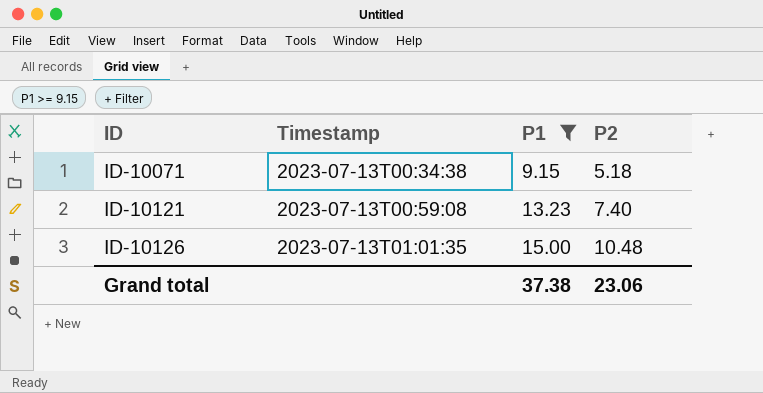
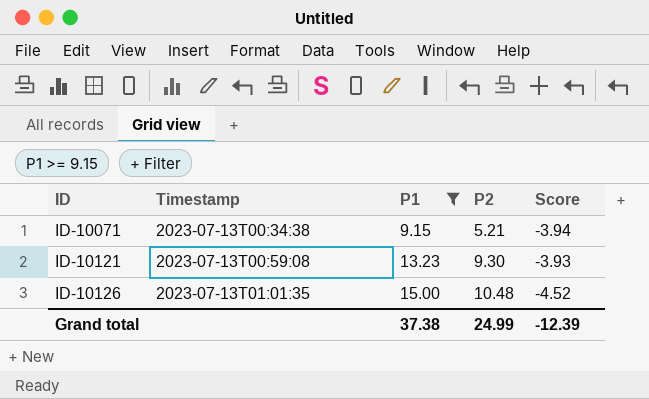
column Score | formula: none -> [P2] - [P1]
ID-10071 | P2: 5.18 -> 5.21
ID-10121 | P2: 7.40 -> 9.30
Grand total | P2: 23.06 -> 24.99

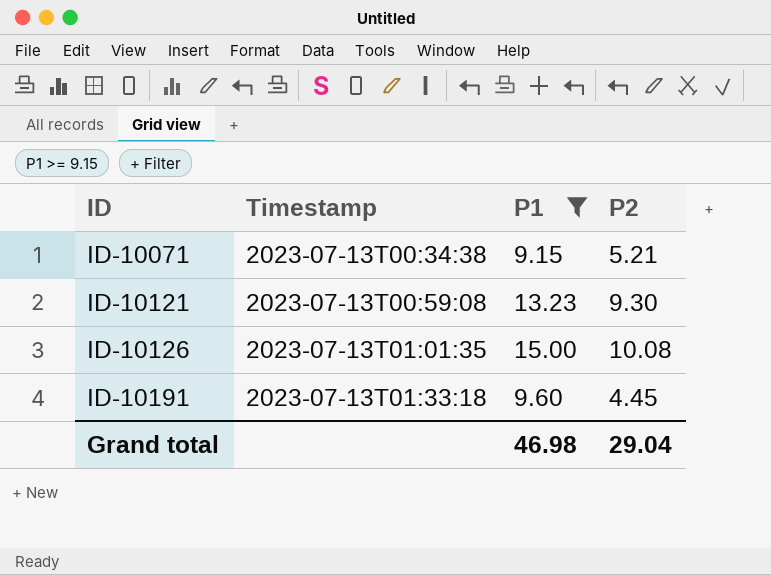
column Score | formula: [P2] - [P1] -> none
ID-10126 | P2: 10.48 -> 10.08
row ID-10191: none -> 2023-07-13T01:33:18 | 9.60 | 4.45
Grand total | P1: 37.38 -> 46.98
Grand total | P2: 24.99 -> 29.04

